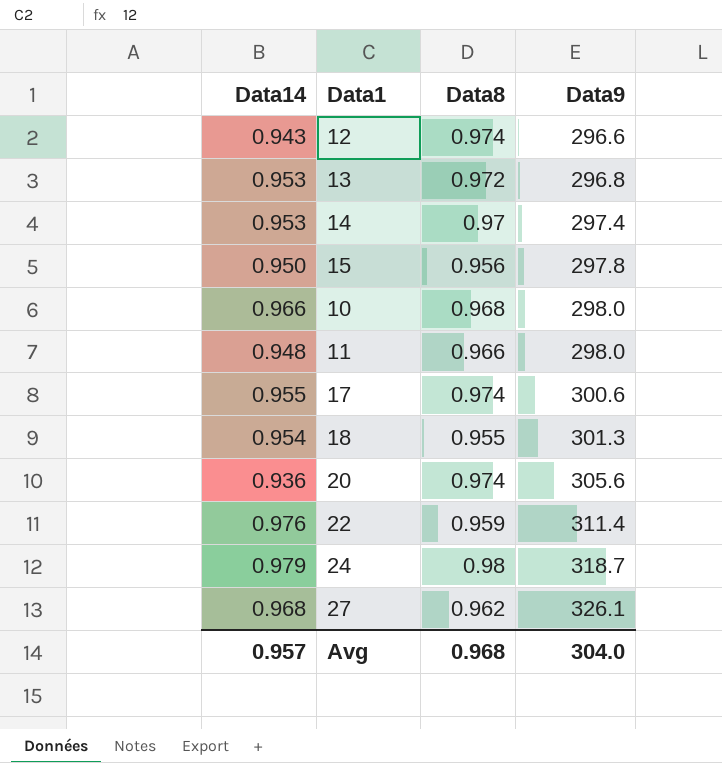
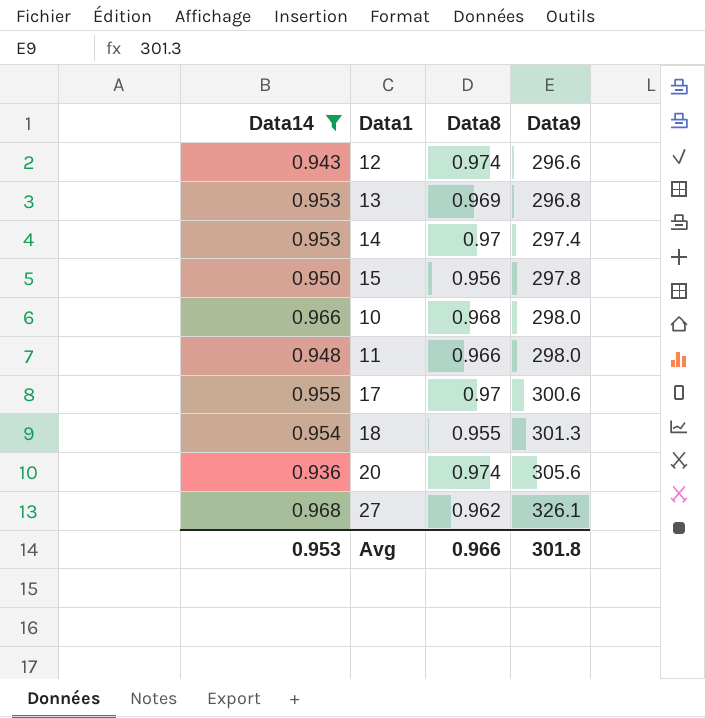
filter: none -> Data14 <= 0.968
13 | Data8: 0.972 -> 0.969
17 | Data8: 0.974 -> 0.97
Avg | Data14: 0.957 -> 0.953
Avg | Data8: 0.968 -> 0.966
Avg | Data9: 304.0 -> 301.8

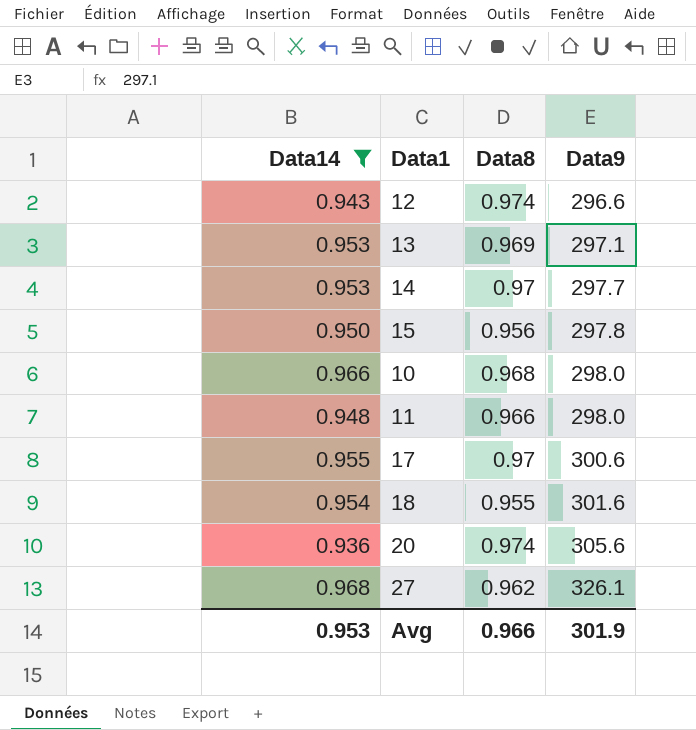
13 | Data9: 296.8 -> 297.1
14 | Data9: 297.4 -> 297.7
18 | Data9: 301.3 -> 301.6
Avg | Data9: 301.8 -> 301.9

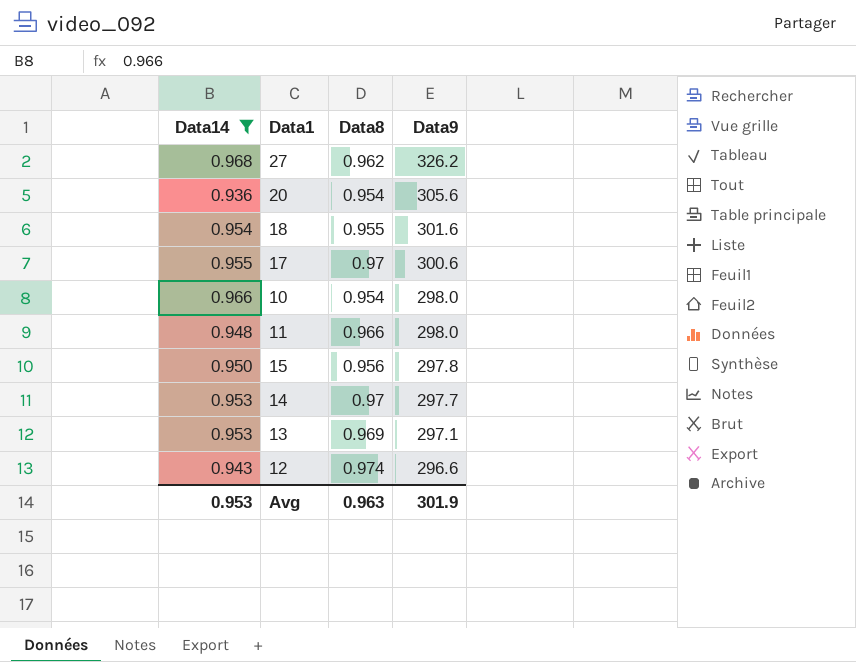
row order: Data9 ascending -> Data9 descending
27 | Data9: 326.1 -> 326.2
20 | Data8: 0.974 -> 0.954
10 | Data8: 0.968 -> 0.954
Avg | Data8: 0.966 -> 0.963

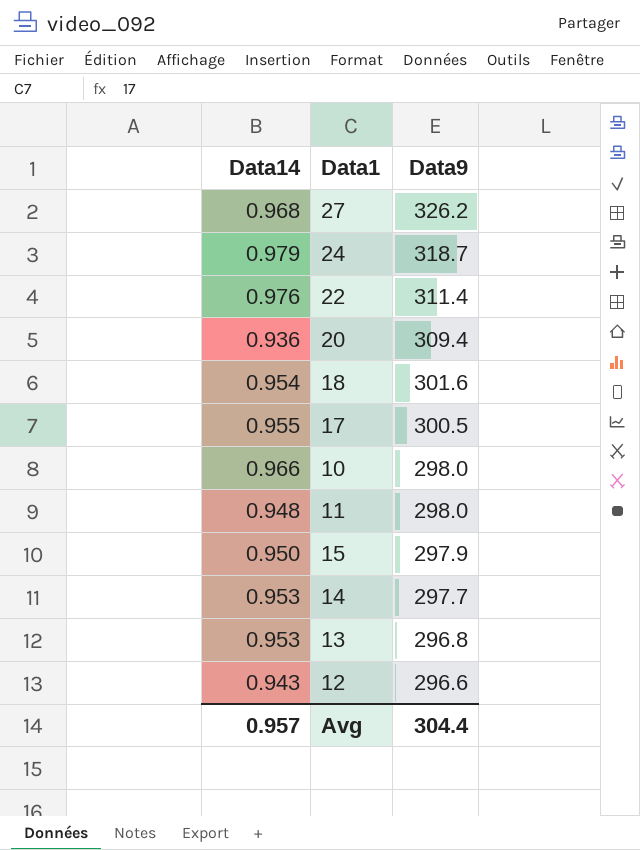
filter: Data14 <= 0.968 -> none
column Data8 | position: 3 -> none
20 | Data9: 305.6 -> 309.4
17 | Data9: 300.6 -> 300.5
15 | Data9: 297.8 -> 297.9
13 | Data9: 297.1 -> 296.8
Avg | Data14: 0.953 -> 0.957
Avg | Data9: 301.9 -> 304.4

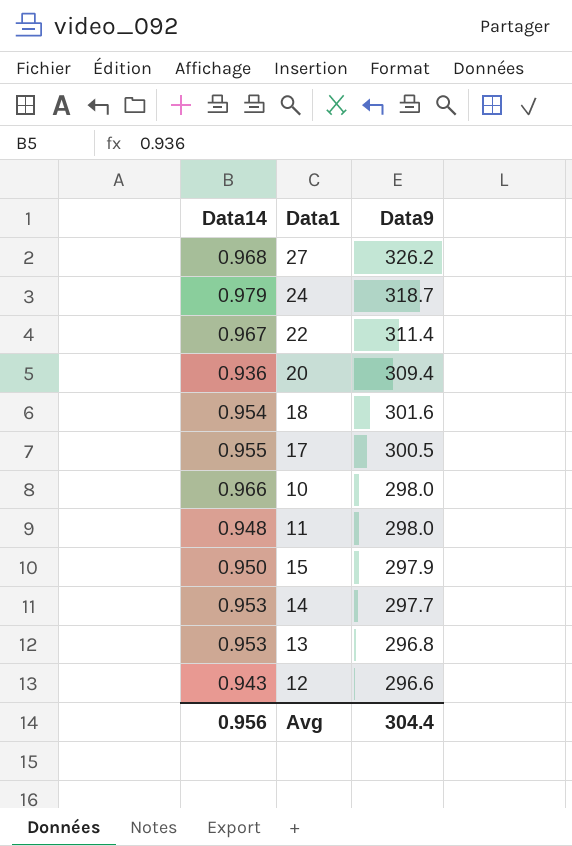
22 | Data14: 0.976 -> 0.967
Avg | Data14: 0.957 -> 0.956

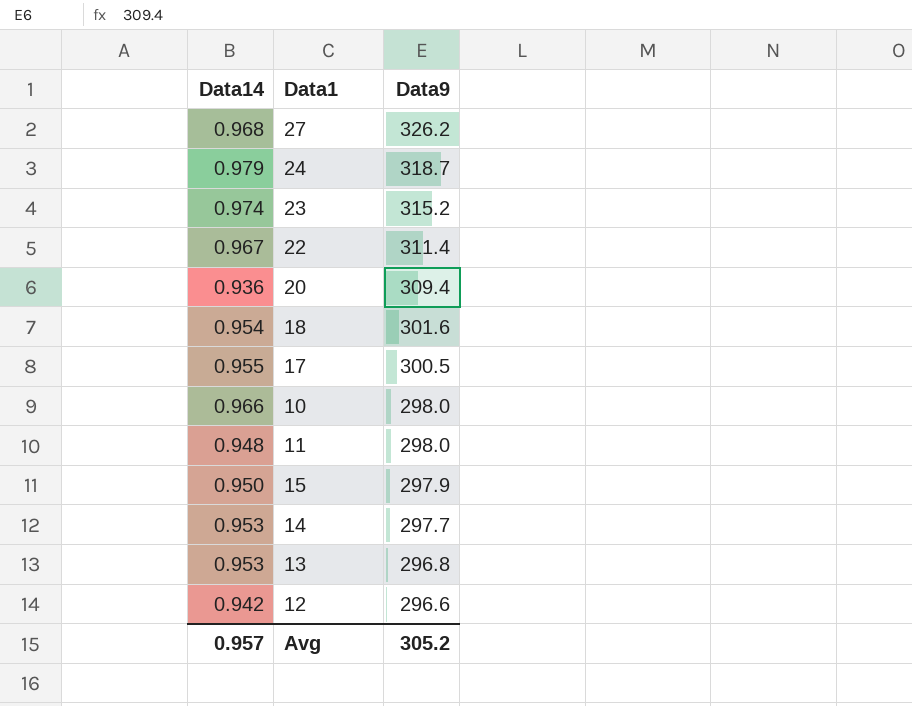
row 23: none -> 0.974 | 315.2
12 | Data14: 0.943 -> 0.942
Avg | Data14: 0.956 -> 0.957
Avg | Data9: 304.4 -> 305.2

